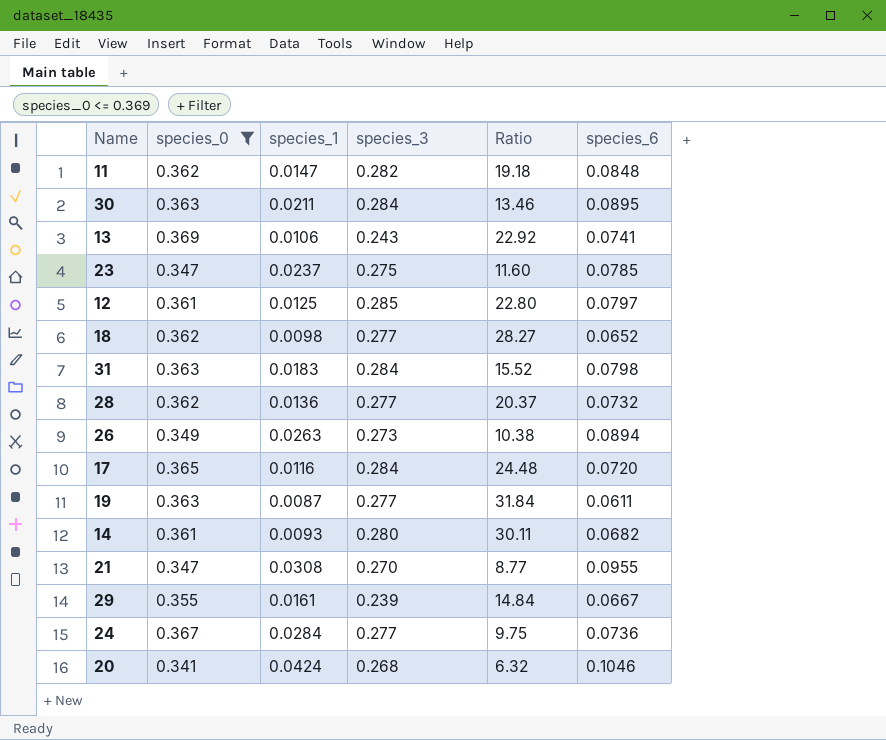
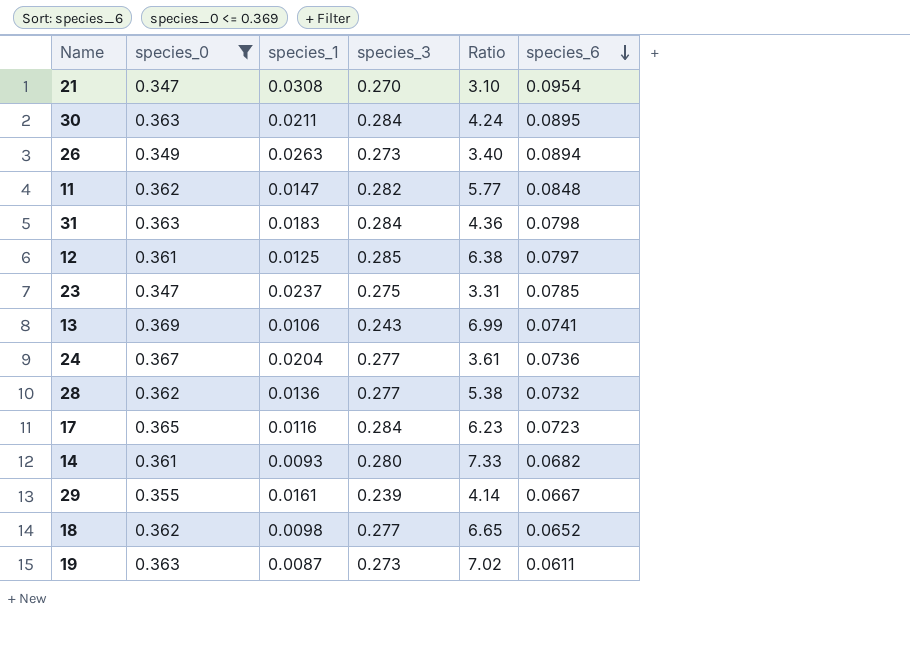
row order: none -> species_6 descending
column Ratio | formula: [species_3] / [species_1] -> [species_6] / [species_1]
row 20: 0.341 | 0.0424 | 0.268 | 6.32 | 0.1046 -> none
21 | species_6: 0.0955 -> 0.0954
24 | species_1: 0.0284 -> 0.0204
17 | species_6: 0.0720 -> 0.0723
19 | species_3: 0.277 -> 0.273

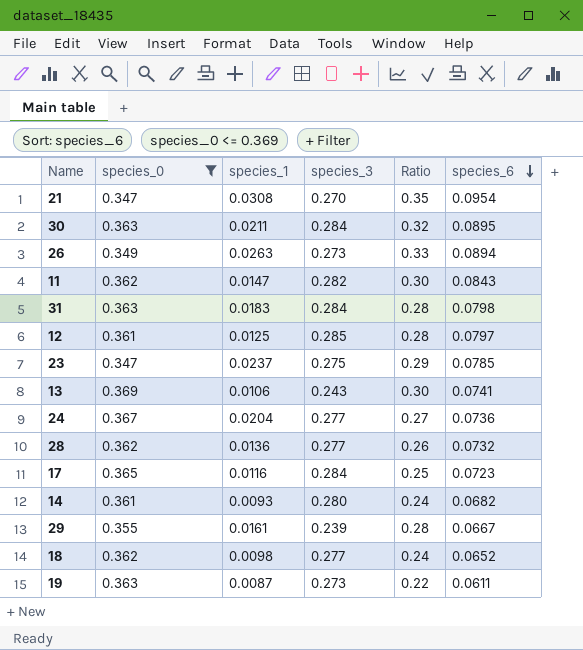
column Ratio | formula: [species_6] / [species_1] -> [species_6] / [species_3]
11 | species_6: 0.0848 -> 0.0843

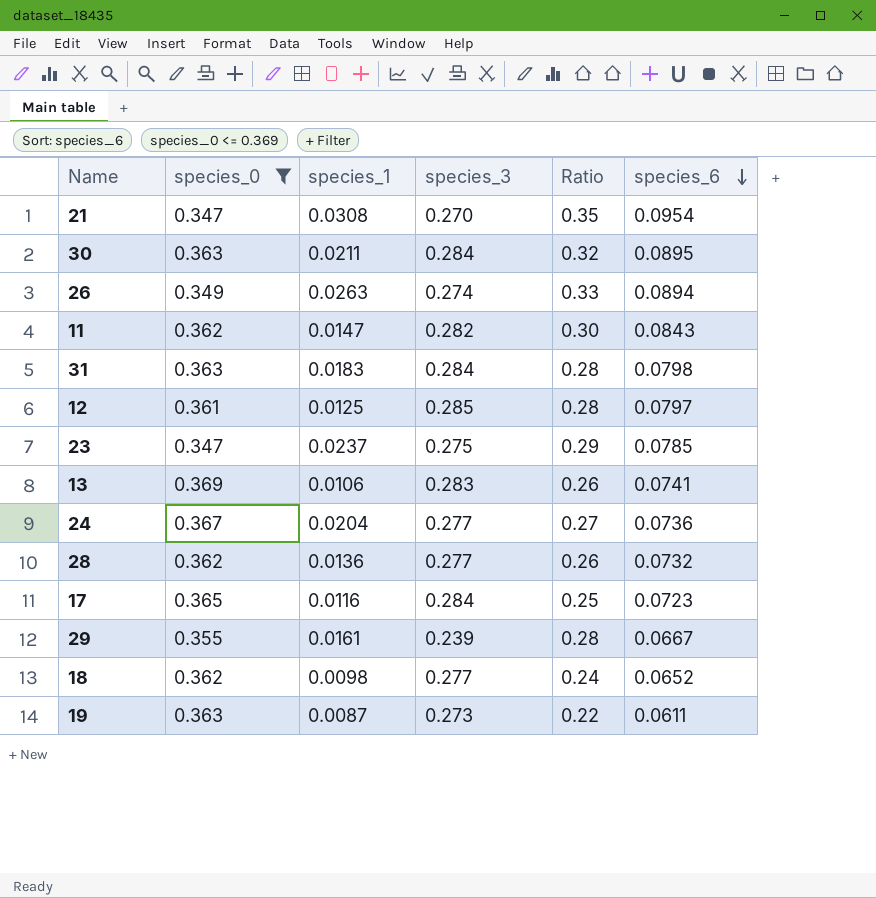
row 14: 0.361 | 0.0093 | 0.280 | 0.24 | 0.0682 -> none
26 | species_3: 0.273 -> 0.274
13 | species_3: 0.243 -> 0.283
13 | Ratio: 0.30 -> 0.26

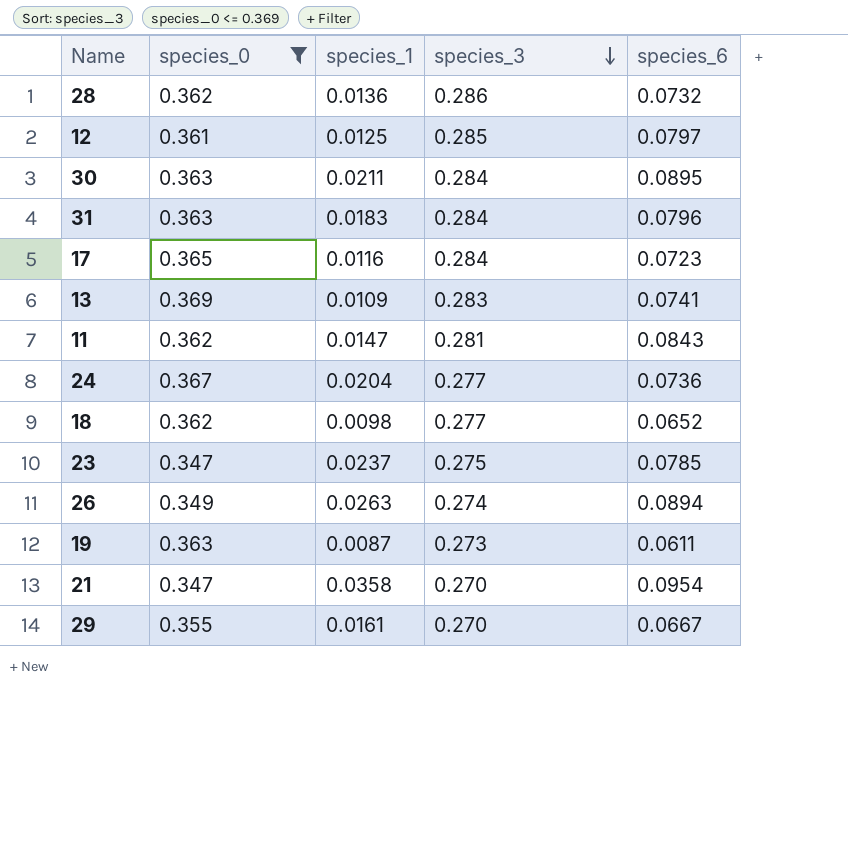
row order: species_6 descending -> species_3 descending
column Ratio | formula: [species_6] / [species_3] -> none
28 | species_3: 0.277 -> 0.286
31 | species_6: 0.0798 -> 0.0796
13 | species_1: 0.0106 -> 0.0109
11 | species_3: 0.282 -> 0.281
21 | species_1: 0.0308 -> 0.0358
29 | species_3: 0.239 -> 0.270

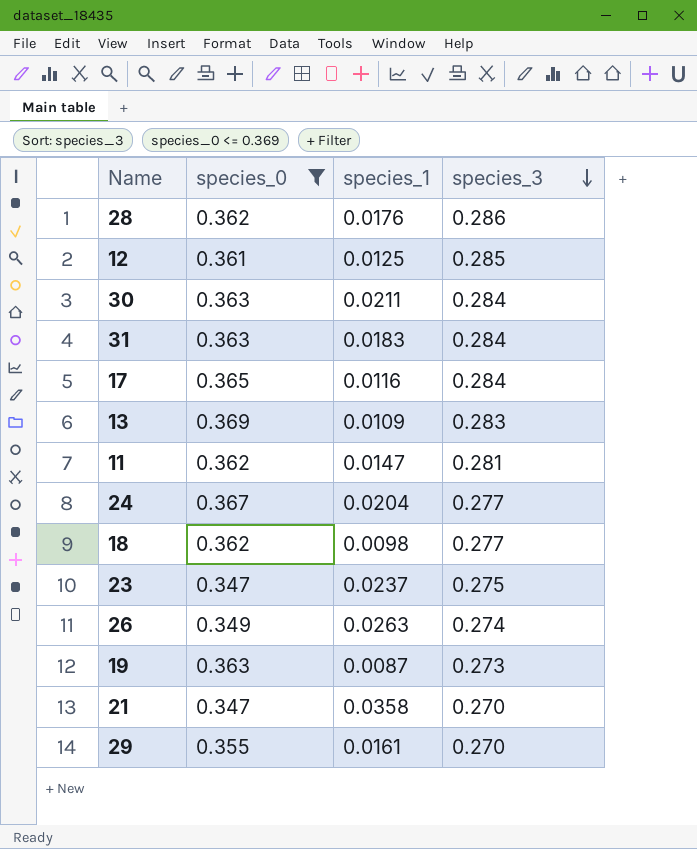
column species_6 | position: 5 -> none
28 | species_1: 0.0136 -> 0.0176

